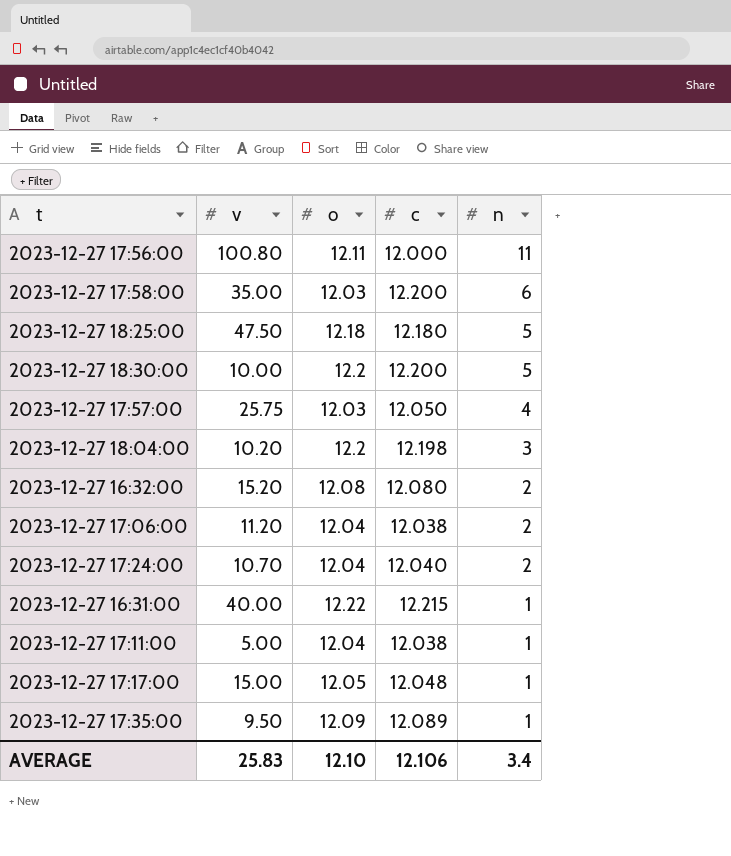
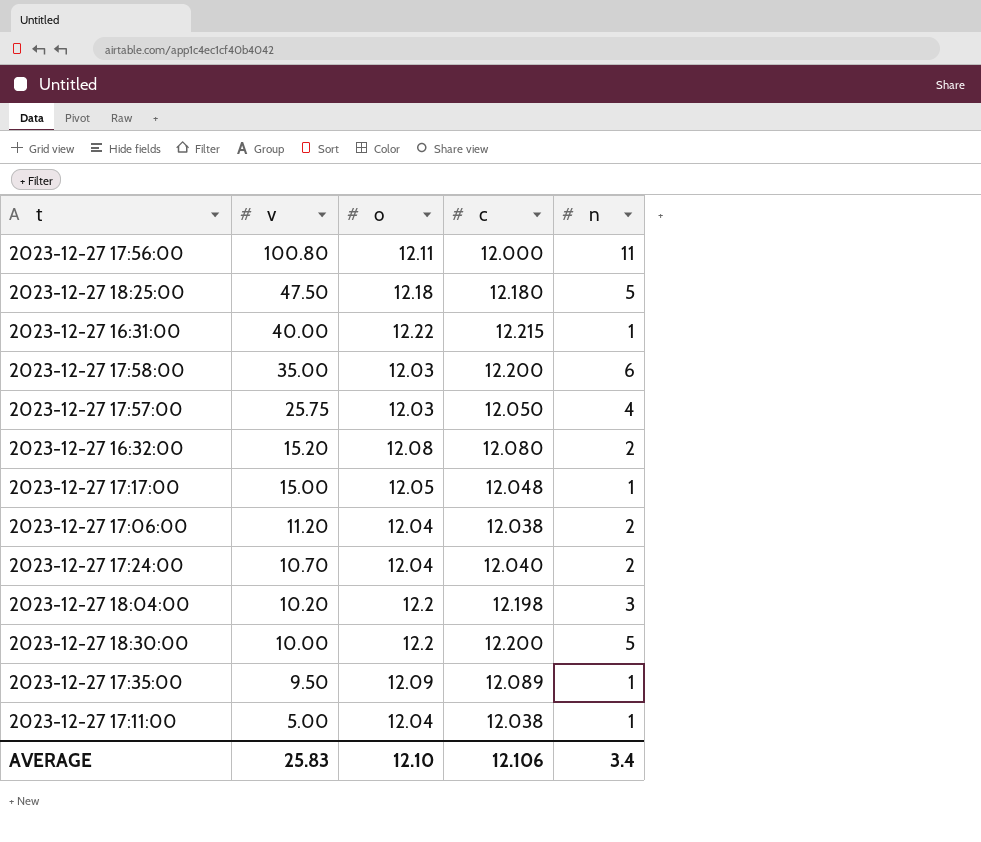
row order: n descending -> v descending

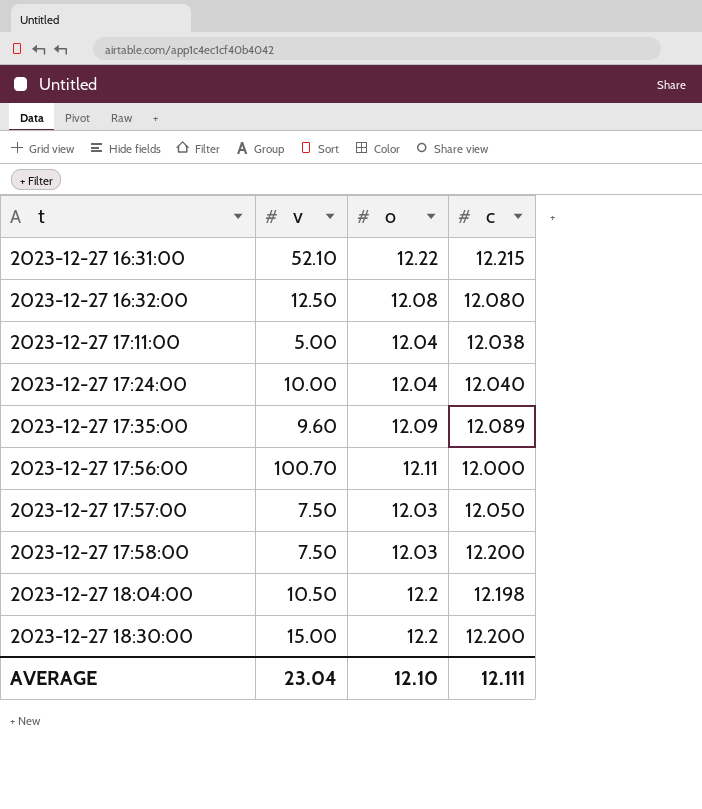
row order: v descending -> t ascending
column n | position: 5 -> none
row 2023-12-27 18:25:00: 47.50 | 12.18 | 12.180 | 5 -> none
row 2023-12-27 17:17:00: 15.00 | 12.05 | 12.048 | 1 -> none
row 2023-12-27 17:06:00: 11.20 | 12.04 | 12.038 | 2 -> none
2023-12-27 16:31:00 | v: 40.00 -> 52.10
2023-12-27 16:32:00 | v: 15.20 -> 12.50
2023-12-27 17:24:00 | v: 10.70 -> 10.00
2023-12-27 17:35:00 | v: 9.50 -> 9.60
2023-12-27 17:56:00 | v: 100.80 -> 100.70
2023-12-27 17:57:00 | v: 25.75 -> 7.50
2023-12-27 17:58:00 | v: 35.00 -> 7.50
2023-12-27 18:04:00 | v: 10.20 -> 10.50
2023-12-27 18:30:00 | v: 10.00 -> 15.00
AVERAGE | v: 25.83 -> 23.04
AVERAGE | c: 12.106 -> 12.111

